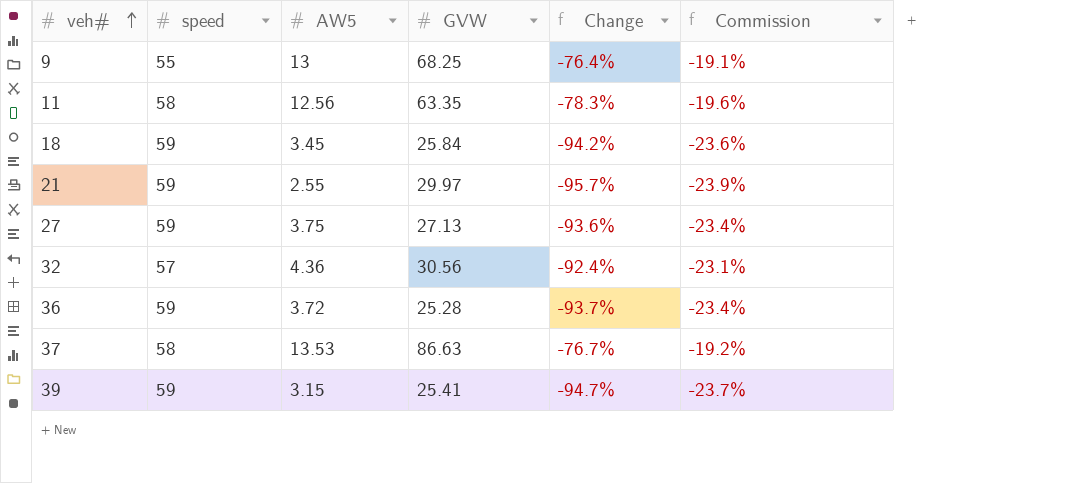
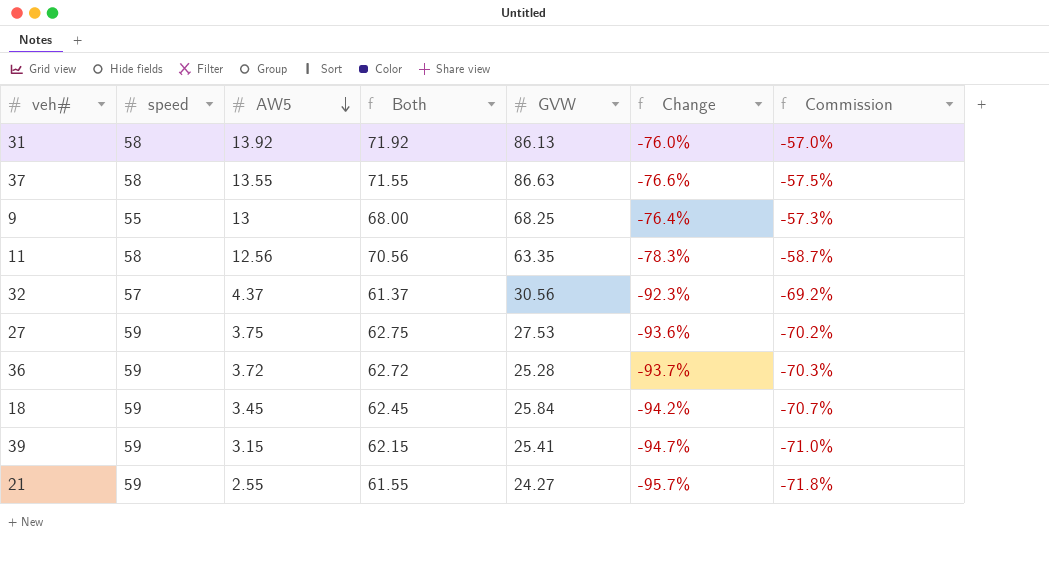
row order: veh# ascending -> AW5 descending
column Both | formula: none -> [speed] + [AW5]
column Commission | formula: [Change] * 0.25 -> [Change] * 0.75
row 31: none -> 58 | 13.92 | 71.92 | 86.13 | -76.0% | -57.0%
37 | AW5: 13.53 -> 13.55
37 | Change: -76.7% -> -76.6%
32 | AW5: 4.36 -> 4.37
32 | Change: -92.4% -> -92.3%
27 | GVW: 27.13 -> 27.53
21 | GVW: 29.97 -> 24.27

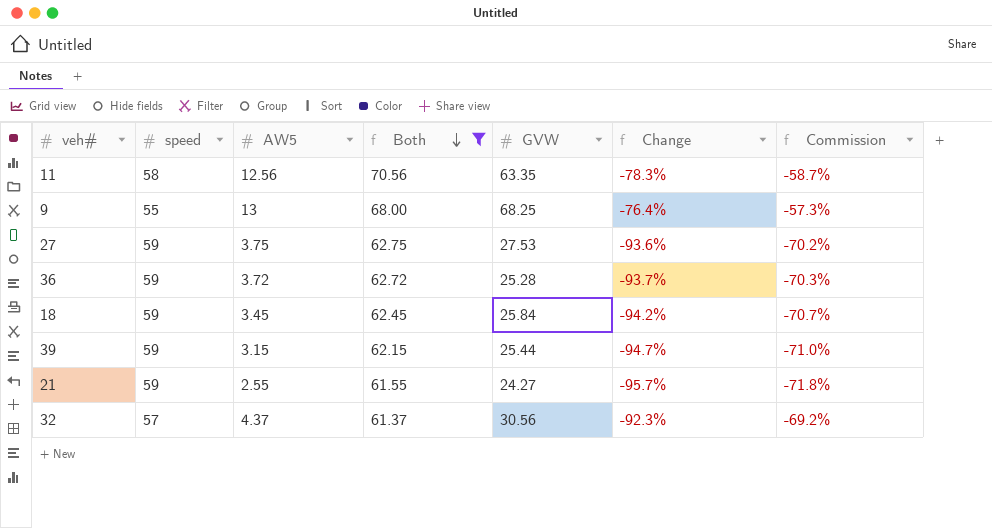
filter: none -> Both <= 70.56
row order: AW5 descending -> Both descending
39 | GVW: 25.41 -> 25.44

